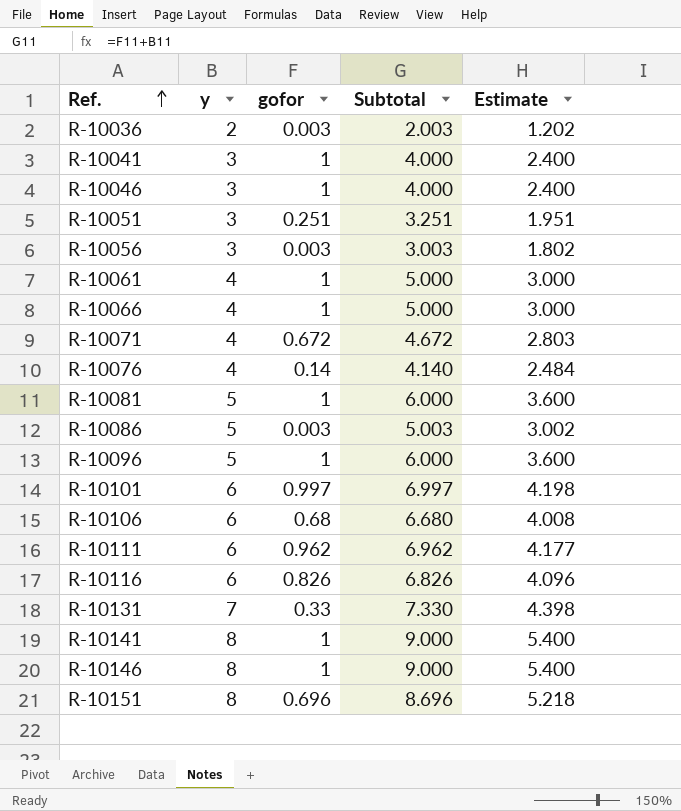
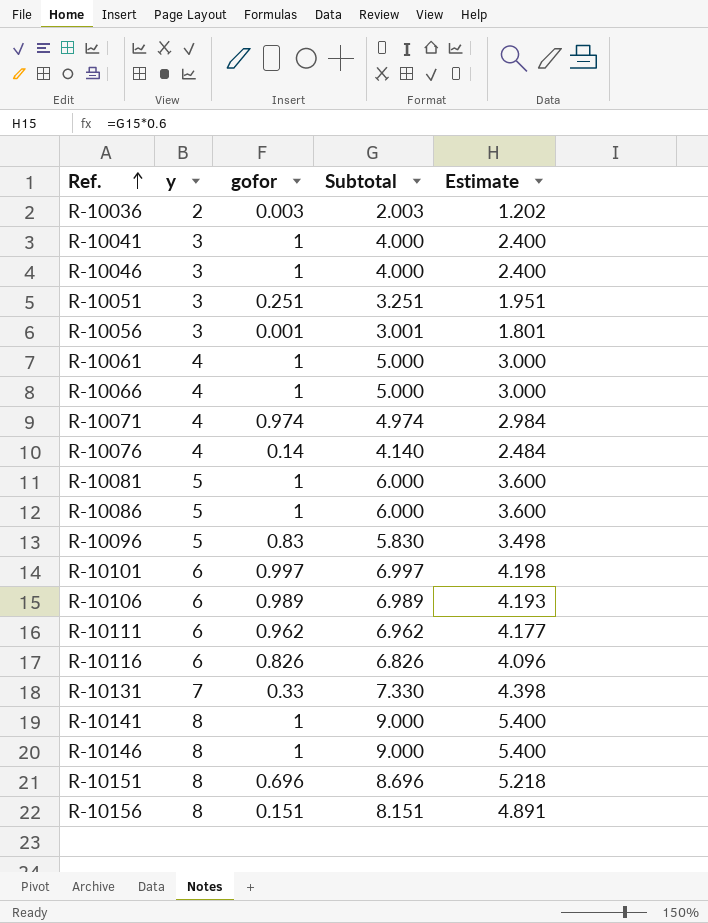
R-10056 | gofor: 0.003 -> 0.001
R-10056 | Subtotal: 3.003 -> 3.001
R-10056 | Estimate: 1.802 -> 1.801
R-10071 | gofor: 0.672 -> 0.974
R-10071 | Subtotal: 4.672 -> 4.974
R-10071 | Estimate: 2.803 -> 2.984
R-10086 | gofor: 0.003 -> 1
R-10086 | Subtotal: 5.003 -> 6.000
R-10086 | Estimate: 3.002 -> 3.600
R-10096 | gofor: 1 -> 0.83
R-10096 | Subtotal: 6.000 -> 5.830
R-10096 | Estimate: 3.600 -> 3.498
R-10106 | gofor: 0.68 -> 0.989
R-10106 | Subtotal: 6.680 -> 6.989
R-10106 | Estimate: 4.008 -> 4.193
row R-10156: none -> 8 | 0.151 | 8.151 | 4.891

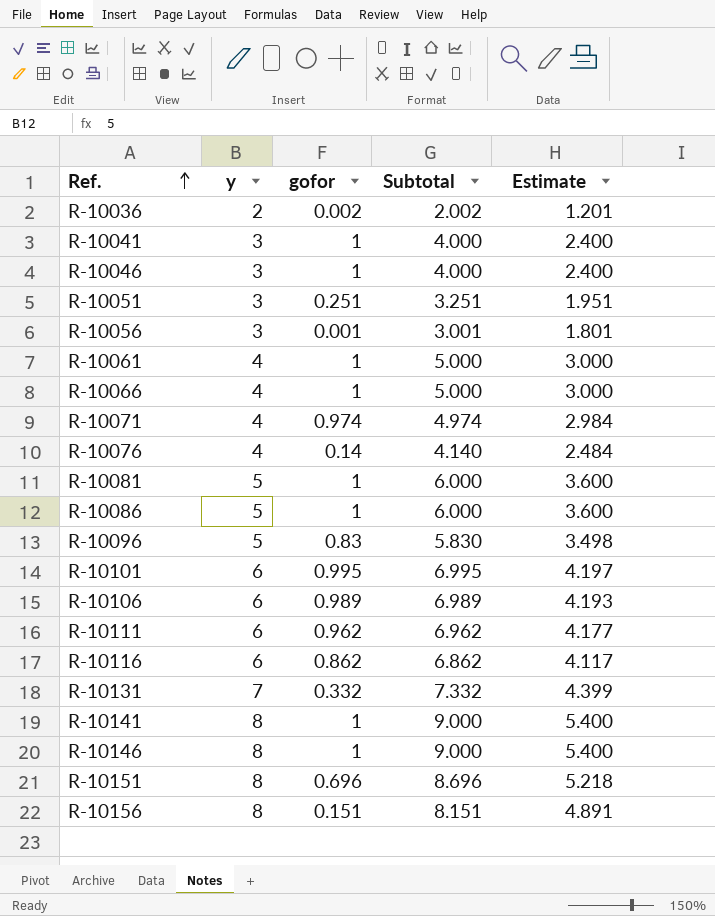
R-10036 | gofor: 0.003 -> 0.002
R-10036 | Subtotal: 2.003 -> 2.002
R-10036 | Estimate: 1.202 -> 1.201
R-10101 | gofor: 0.997 -> 0.995
R-10101 | Subtotal: 6.997 -> 6.995
R-10101 | Estimate: 4.198 -> 4.197
R-10116 | gofor: 0.826 -> 0.862
R-10116 | Subtotal: 6.826 -> 6.862
R-10116 | Estimate: 4.096 -> 4.117
R-10131 | gofor: 0.33 -> 0.332
R-10131 | Subtotal: 7.330 -> 7.332
R-10131 | Estimate: 4.398 -> 4.399

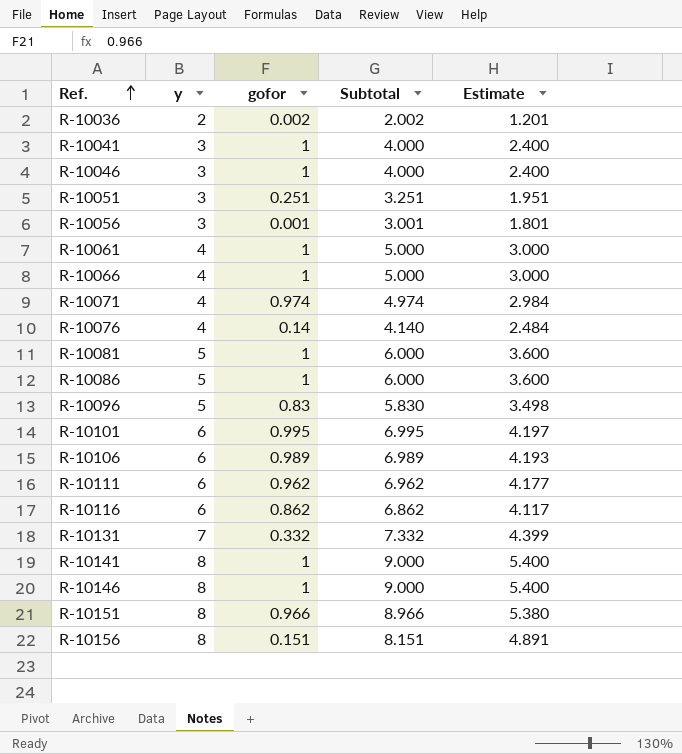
R-10151 | gofor: 0.696 -> 0.966
R-10151 | Subtotal: 8.696 -> 8.966
R-10151 | Estimate: 5.218 -> 5.380

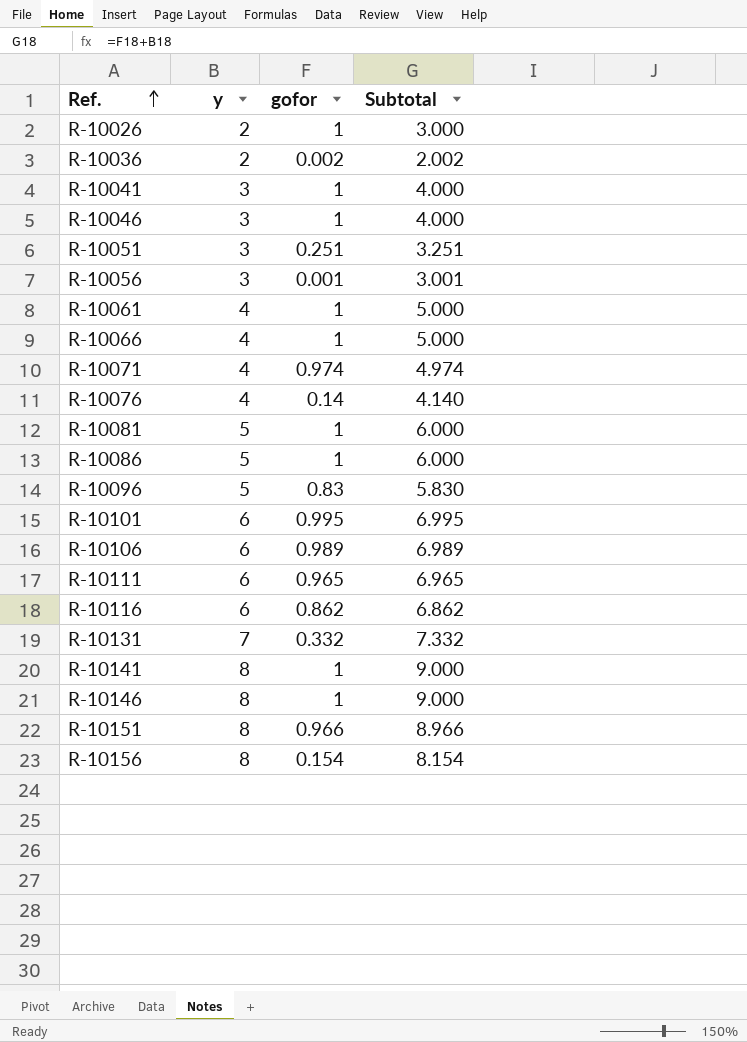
column Estimate | formula: [Subtotal] * 0.6 -> none
row R-10026: none -> 2 | 1 | 3.000
R-10111 | gofor: 0.962 -> 0.965
R-10111 | Subtotal: 6.962 -> 6.965
R-10156 | gofor: 0.151 -> 0.154
R-10156 | Subtotal: 8.151 -> 8.154

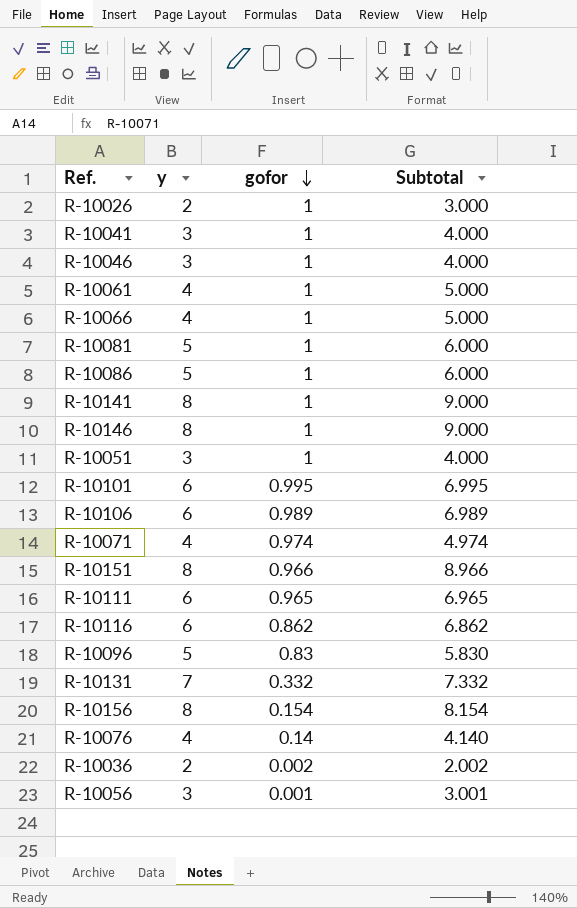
row order: Ref. ascending -> gofor descending
R-10051 | gofor: 0.251 -> 1
R-10051 | Subtotal: 3.251 -> 4.000

